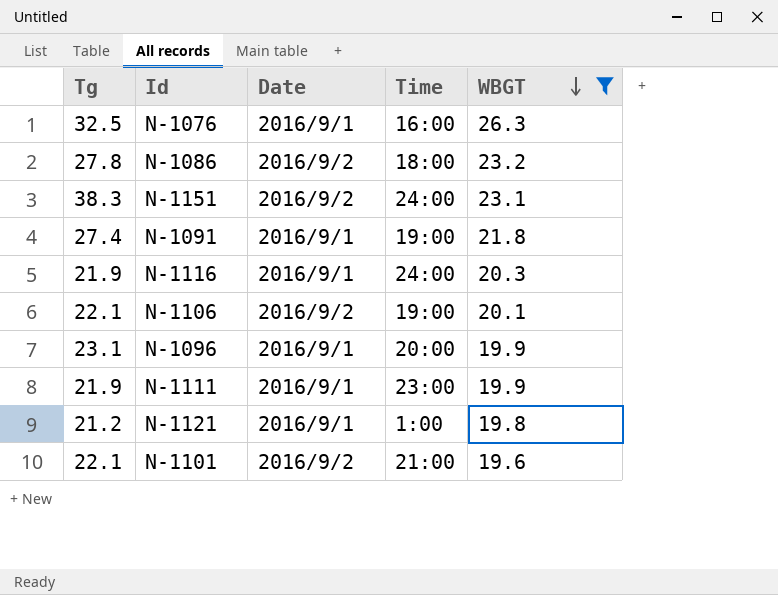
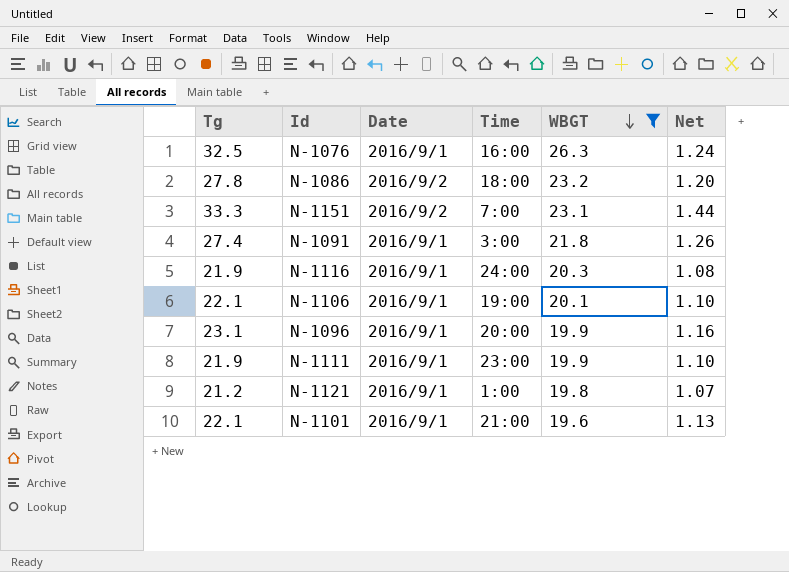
column Net | formula: none -> [Tg] / [WBGT]
N-1151 | Tg: 38.3 -> 33.3
N-1151 | Time: 24:00 -> 7:00
N-1091 | Time: 19:00 -> 3:00
N-1106 | Date: 2016/9/2 -> 2016/9/1
N-1101 | Date: 2016/9/2 -> 2016/9/1

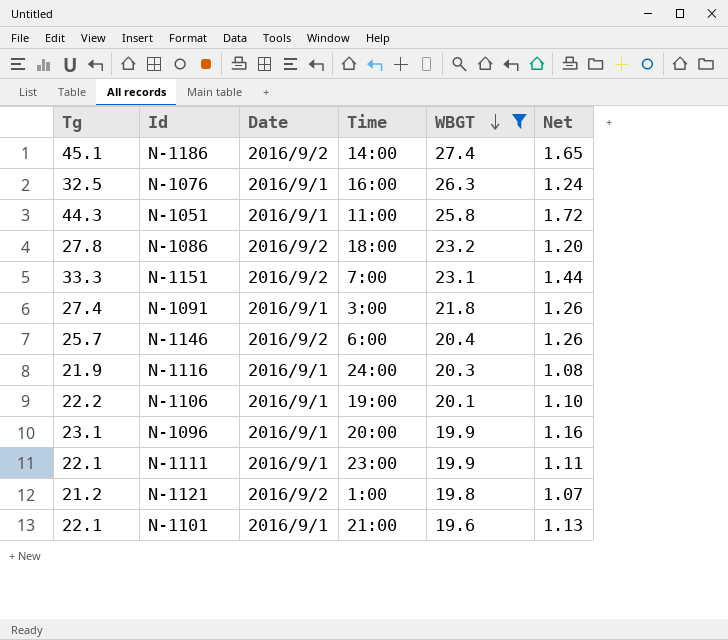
row N-1186: none -> 45.1 | 2016/9/2 | 14:00 | 27.4 | 1.65
row N-1051: none -> 44.3 | 2016/9/1 | 11:00 | 25.8 | 1.72
row N-1146: none -> 25.7 | 2016/9/2 | 6:00 | 20.4 | 1.26
N-1106 | Tg: 22.1 -> 22.2
N-1111 | Tg: 21.9 -> 22.1
N-1111 | Net: 1.10 -> 1.11
N-1121 | Date: 2016/9/1 -> 2016/9/2

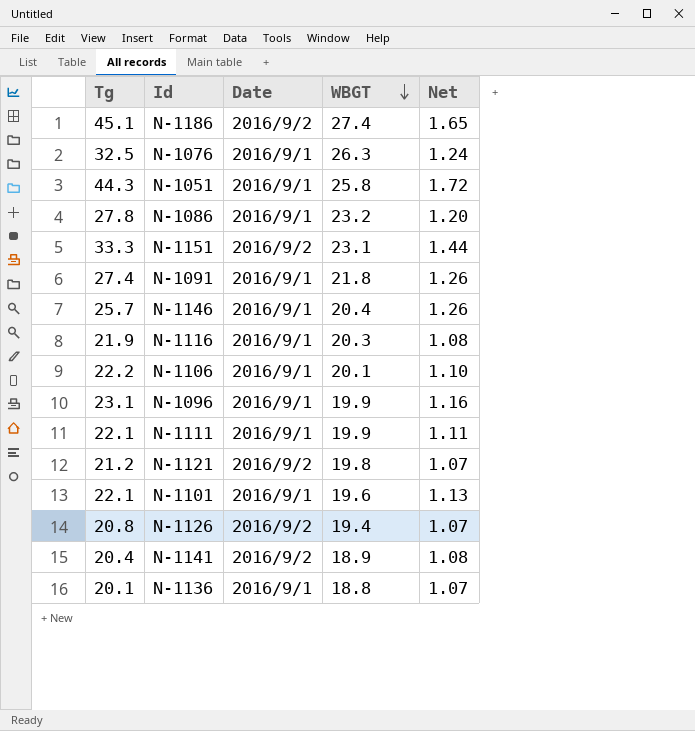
filter: WBGT >= 19.6 -> none
column Time | position: 4 -> none
N-1086 | Date: 2016/9/2 -> 2016/9/1
N-1146 | Date: 2016/9/2 -> 2016/9/1

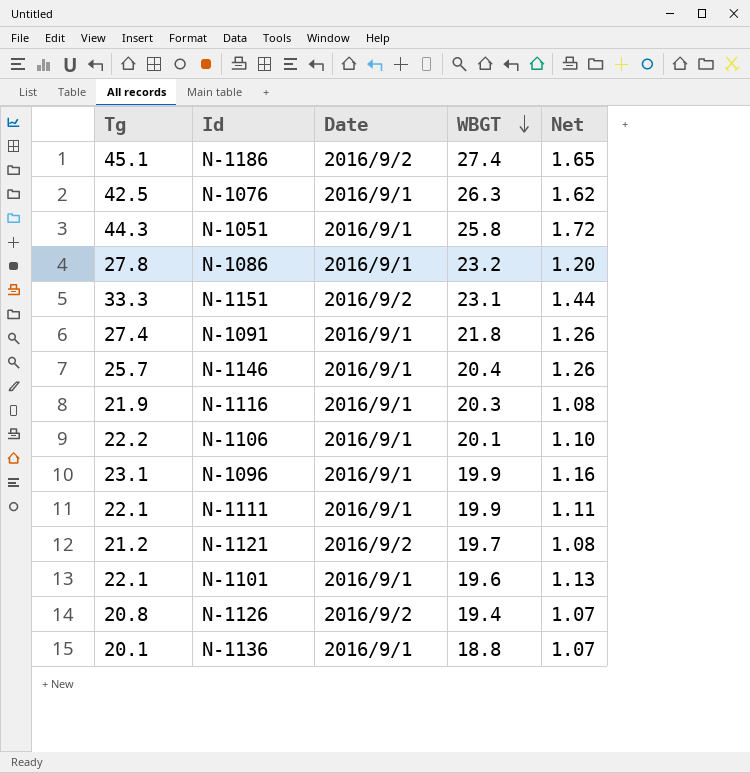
row N-1141: 20.4 | 2016/9/2 | 18.9 | 1.08 -> none
N-1076 | Tg: 32.5 -> 42.5
N-1076 | Net: 1.24 -> 1.62
N-1121 | WBGT: 19.8 -> 19.7
N-1121 | Net: 1.07 -> 1.08

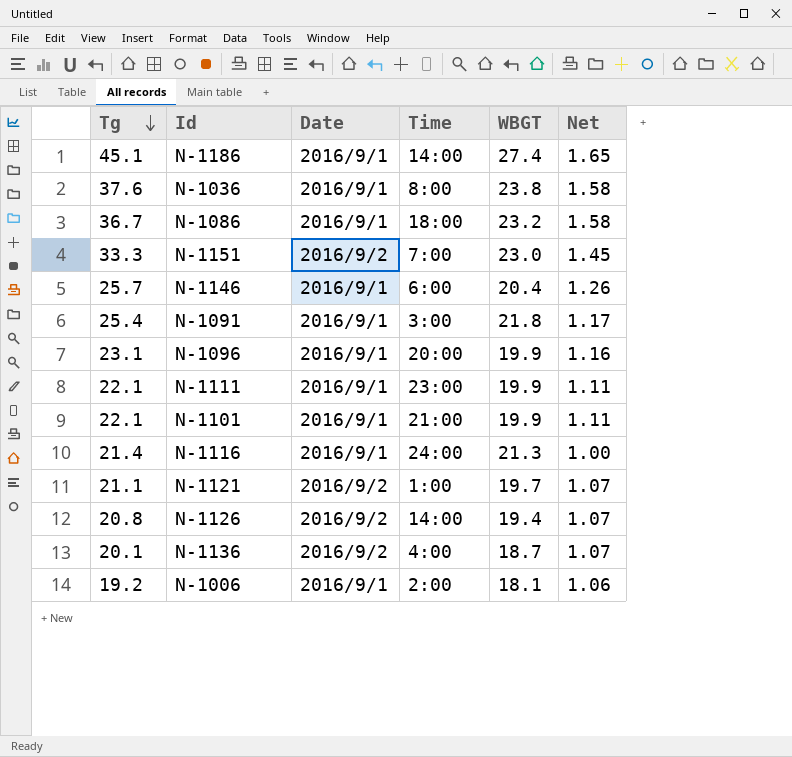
row order: WBGT descending -> Tg descending
column Time | position: none -> 4
row N-1076: 42.5 | 2016/9/1 | 26.3 | 1.62 -> none
row N-1051: 44.3 | 2016/9/1 | 25.8 | 1.72 -> none
row N-1106: 22.2 | 2016/9/1 | 20.1 | 1.10 -> none
N-1186 | Date: 2016/9/2 -> 2016/9/1
row N-1036: none -> 37.6 | 2016/9/1 | 8:00 | 23.8 | 1.58
N-1086 | Tg: 27.8 -> 36.7
N-1086 | Net: 1.20 -> 1.58
N-1151 | WBGT: 23.1 -> 23.0
N-1151 | Net: 1.44 -> 1.45
N-1091 | Tg: 27.4 -> 25.4
N-1091 | Net: 1.26 -> 1.17
N-1101 | WBGT: 19.6 -> 19.9
N-1101 | Net: 1.13 -> 1.11
N-1116 | Tg: 21.9 -> 21.4
N-1116 | WBGT: 20.3 -> 21.3
N-1116 | Net: 1.08 -> 1.00
N-1121 | Tg: 21.2 -> 21.1
N-1121 | Net: 1.08 -> 1.07
N-1136 | Date: 2016/9/1 -> 2016/9/2
N-1136 | WBGT: 18.8 -> 18.7
row N-1006: none -> 19.2 | 2016/9/1 | 2:00 | 18.1 | 1.06

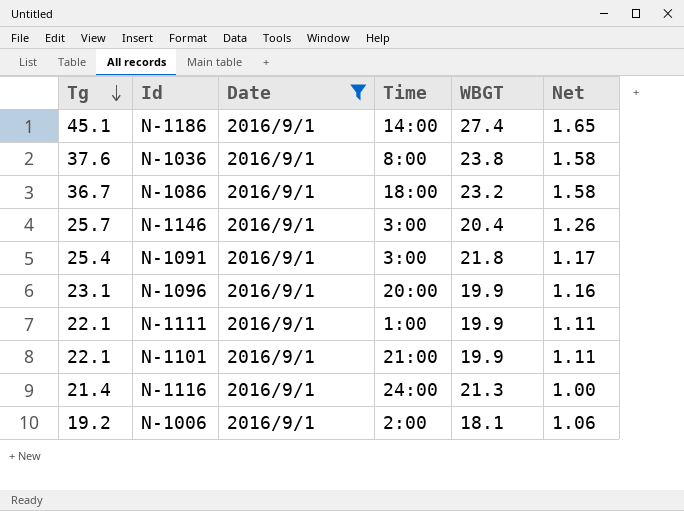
filter: none -> Date = 2016/9/1
N-1146 | Time: 6:00 -> 3:00
N-1111 | Time: 23:00 -> 1:00

